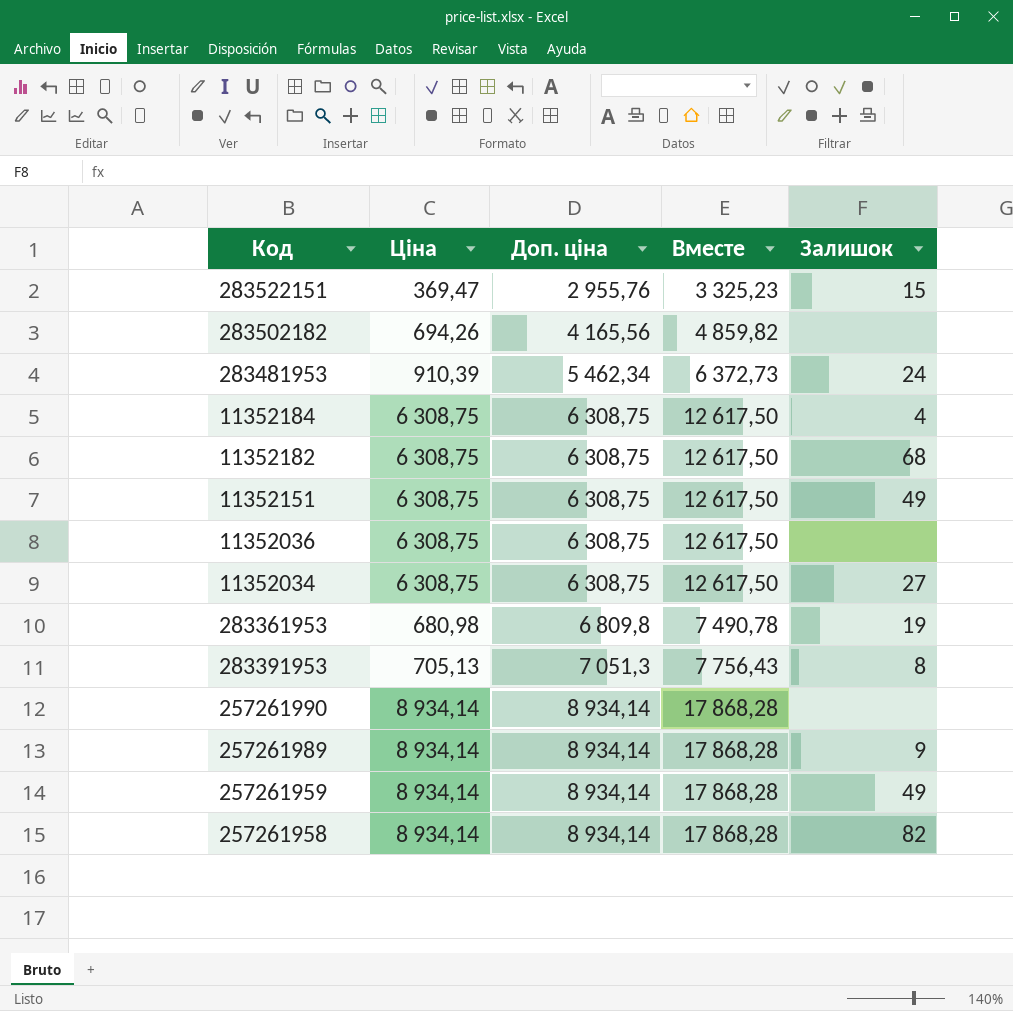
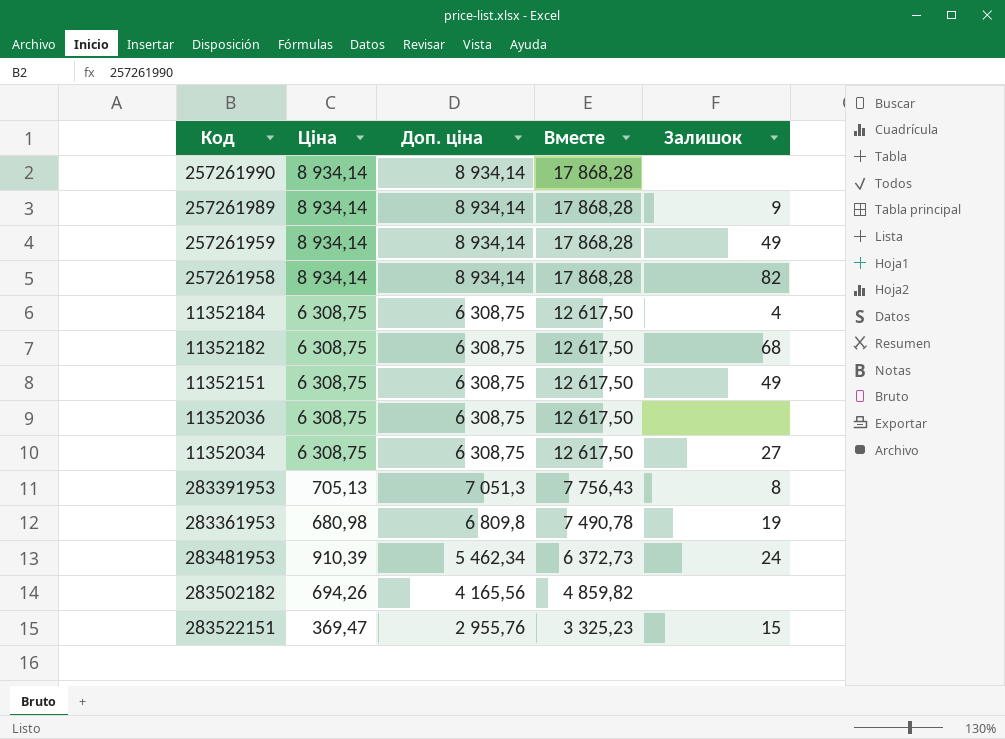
row order: Доп. ціна ascending -> Вместе descending

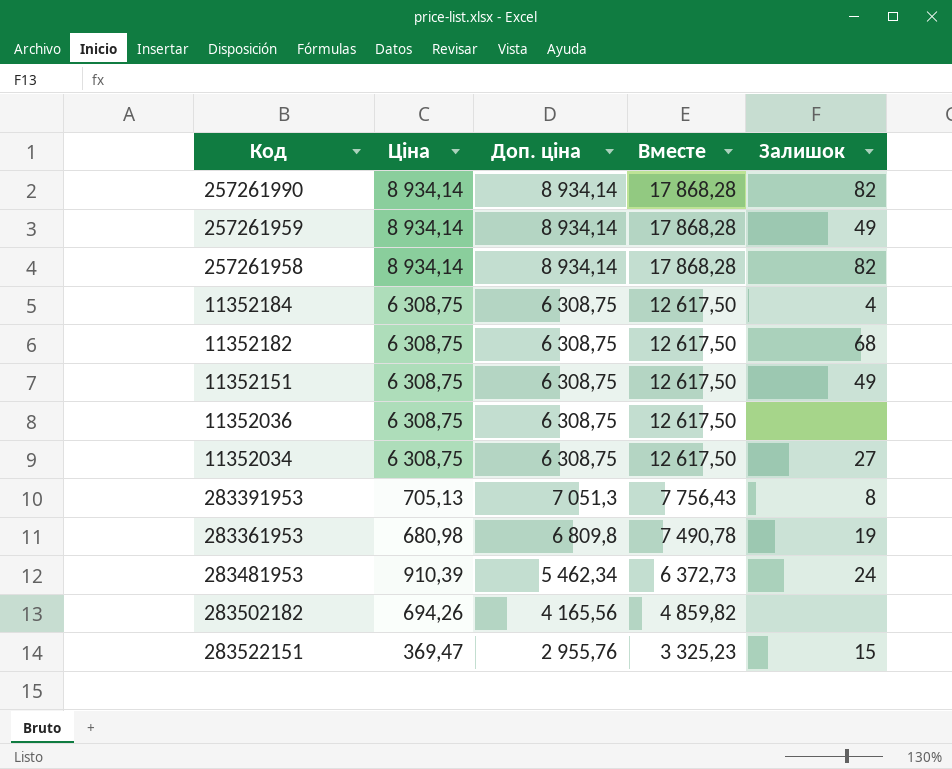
row 257261989: 8 934,14 | 8 934,14 | 17 868,28 | 9 -> none
257261990 | Залишок: none -> 82

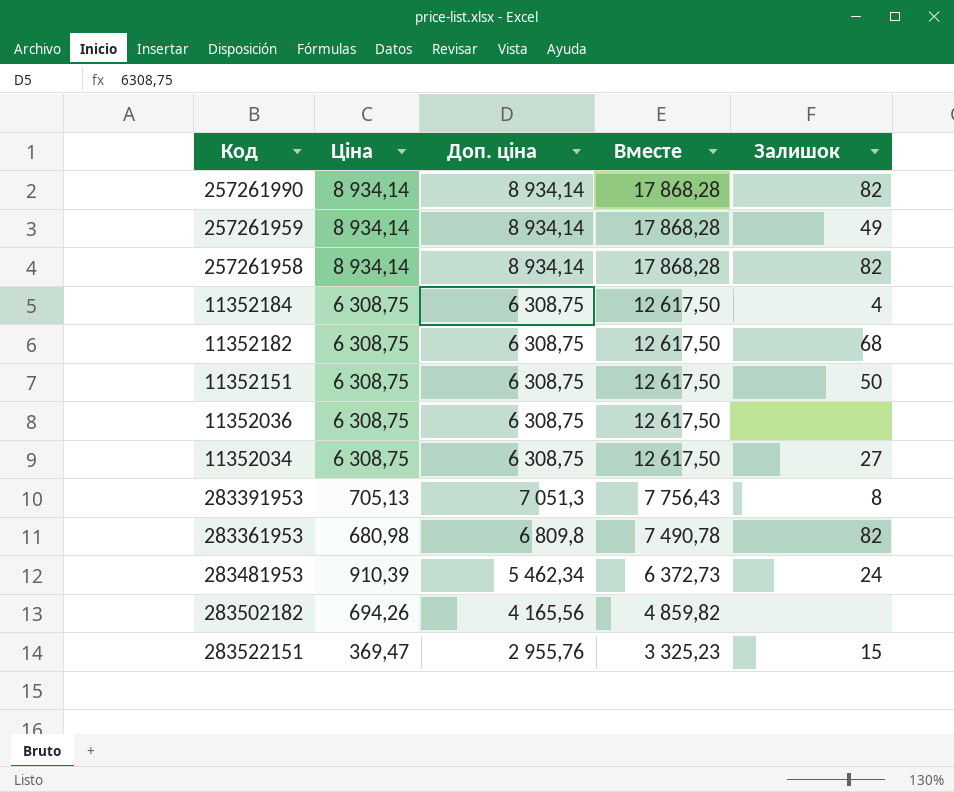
11352151 | Залишок: 49 -> 50
283361953 | Залишок: 19 -> 82

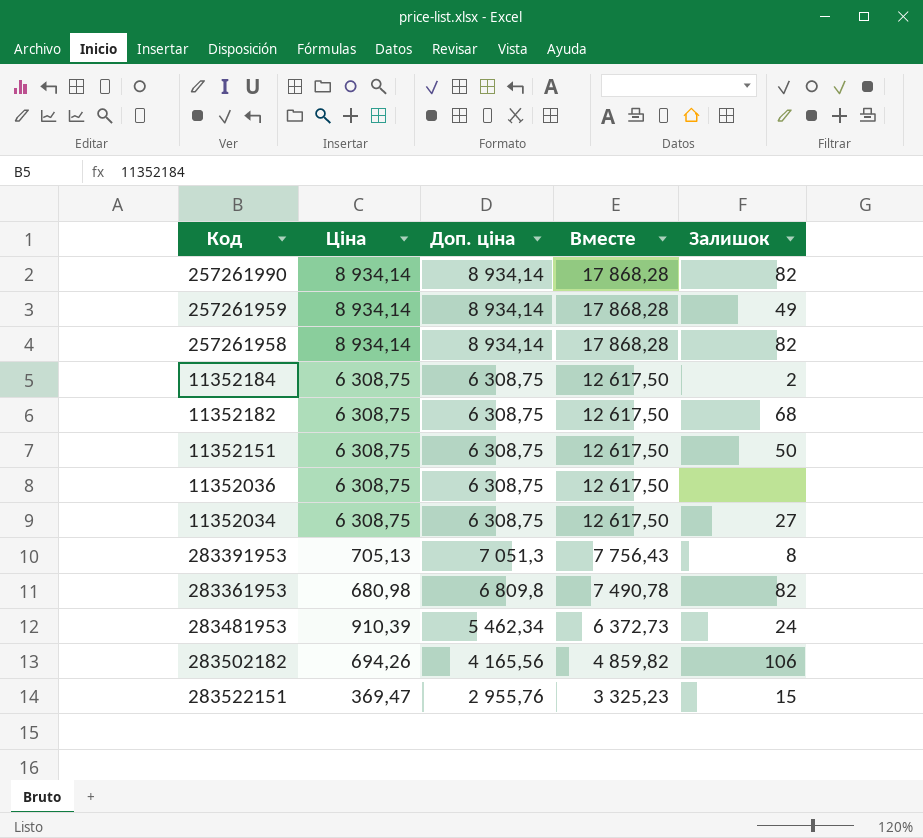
11352184 | Залишок: 4 -> 2
283502182 | Залишок: none -> 106

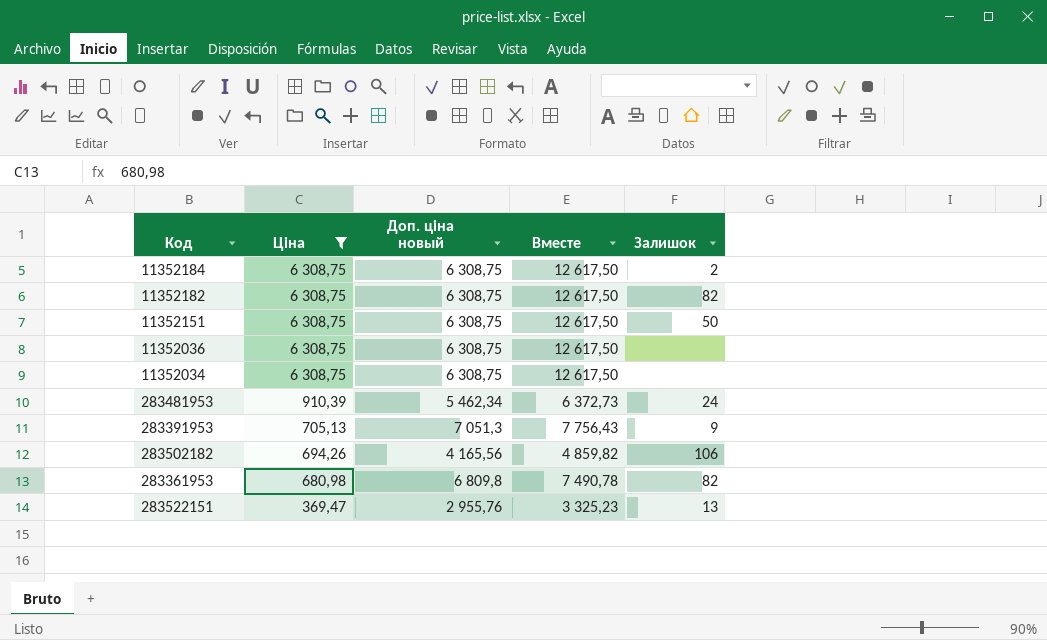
filter: none -> Ціна != 8 934,14
row order: Вместе descending -> Ціна descending
column name: Доп. ціна -> Доп. ціна новый
11352182 | Залишок: 68 -> 82
11352034 | Залишок: 27 -> none
283391953 | Залишок: 8 -> 9
283522151 | Залишок: 15 -> 13

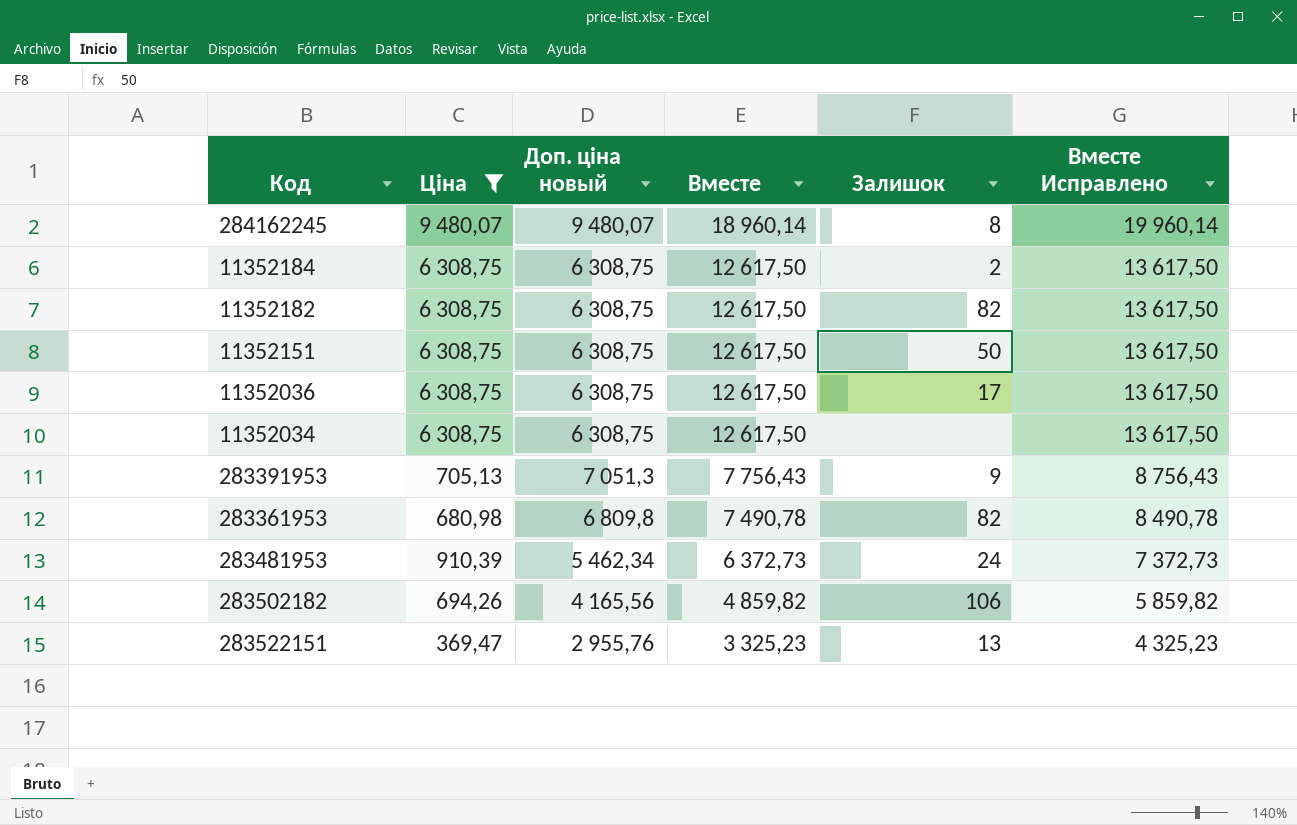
row order: Ціна descending -> Вместе descending
column Вместе Исправлено | formula: none -> [Вместе] + 1000
row 284162245: none -> 9 480,07 | 9 480,07 | 18 960,14 | 8 | 19 960,14
11352036 | Залишок: none -> 17

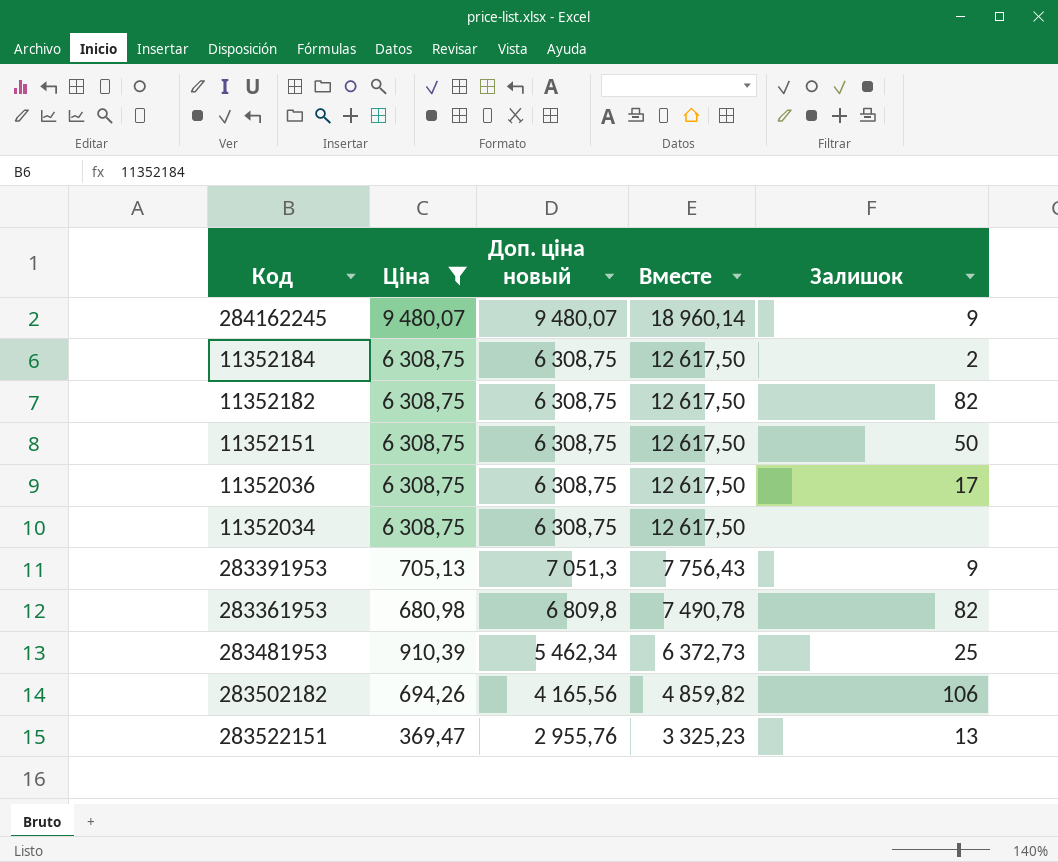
column Вместе Исправлено | formula: [Вместе] + 1000 -> none
284162245 | Залишок: 8 -> 9
283481953 | Залишок: 24 -> 25

